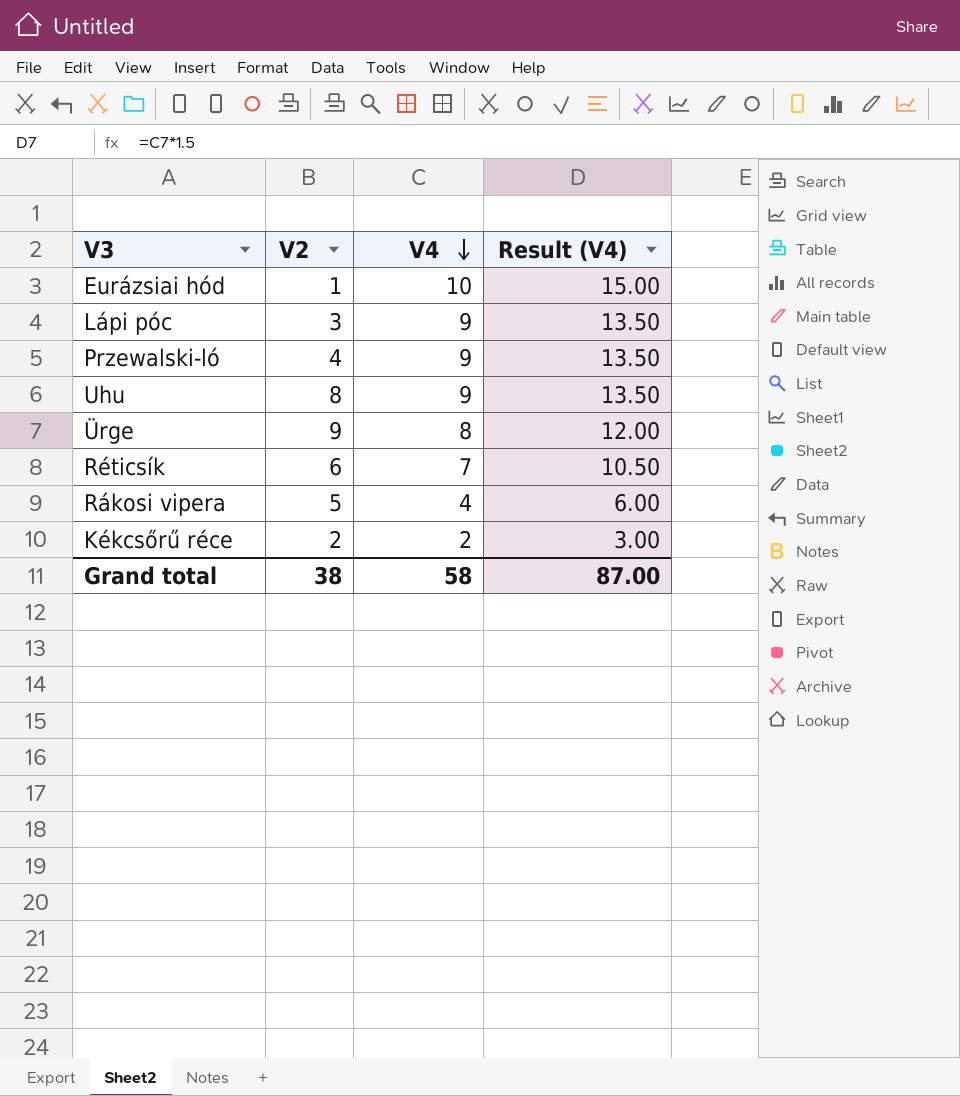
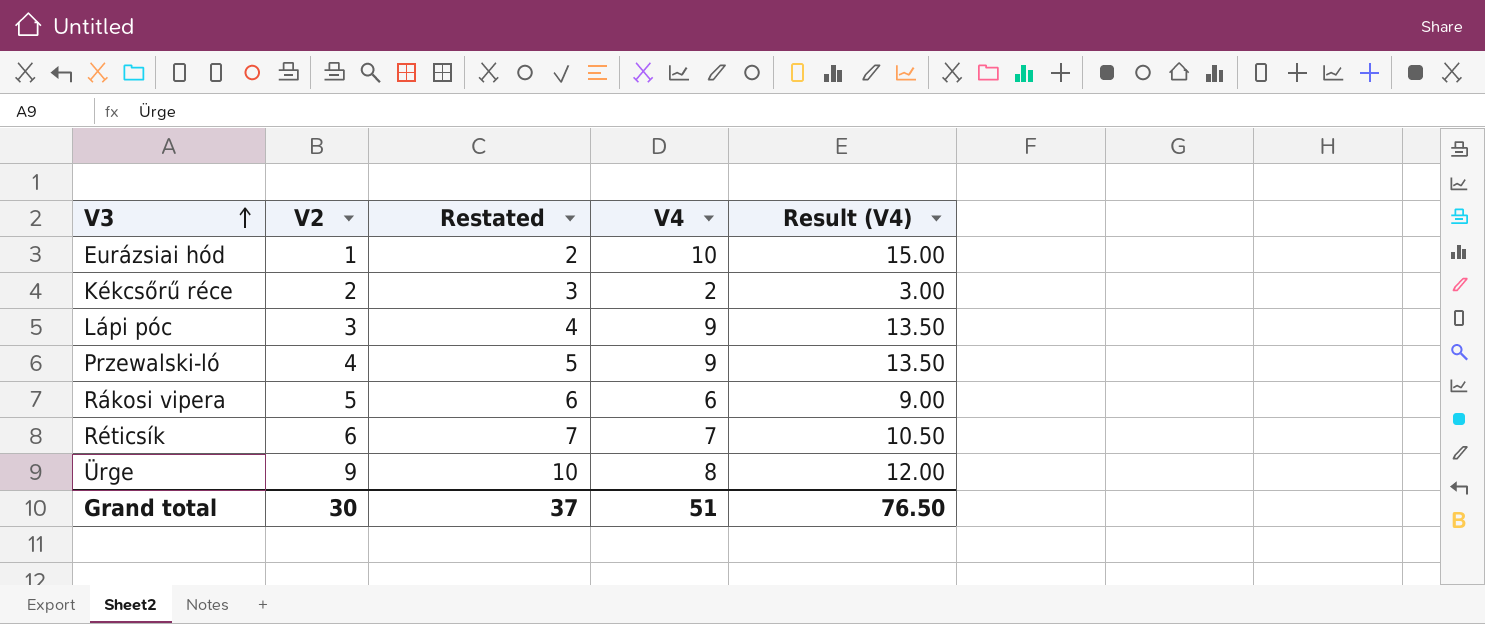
row order: V4 descending -> V3 ascending
column Restated | formula: none -> [V2] + 1
row Uhu: 8 | 9 | 13.50 -> none
Rákosi vipera | V4: 4 -> 6
Rákosi vipera | Result (V4): 6.00 -> 9.00
Grand total | V2: 38 -> 30
Grand total | V4: 58 -> 51
Grand total | Result (V4): 87.00 -> 76.50

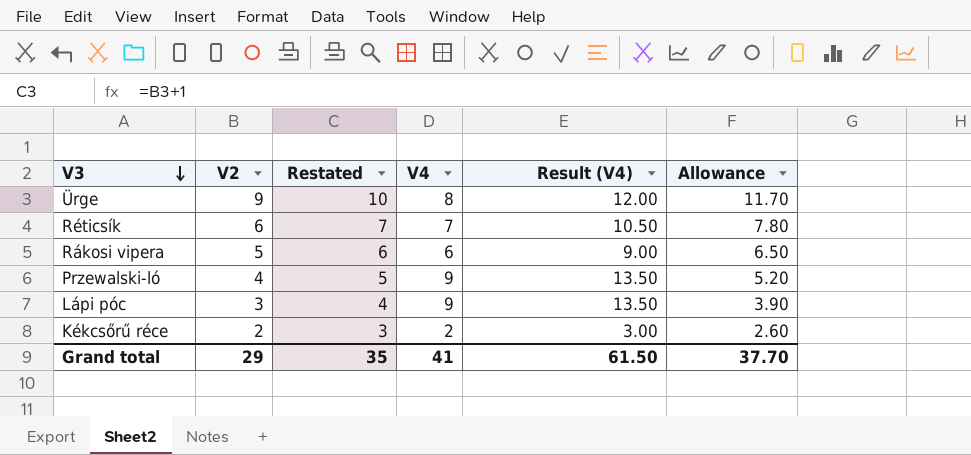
row order: V3 ascending -> V3 descending
column Allowance | formula: none -> [V2] * 1.3
row Eurázsiai hód: 1 | 2 | 10 | 15.00 -> none
Grand total | V2: 30 -> 29
Grand total | Restated: 37 -> 35
Grand total | V4: 51 -> 41
Grand total | Result (V4): 76.50 -> 61.50

